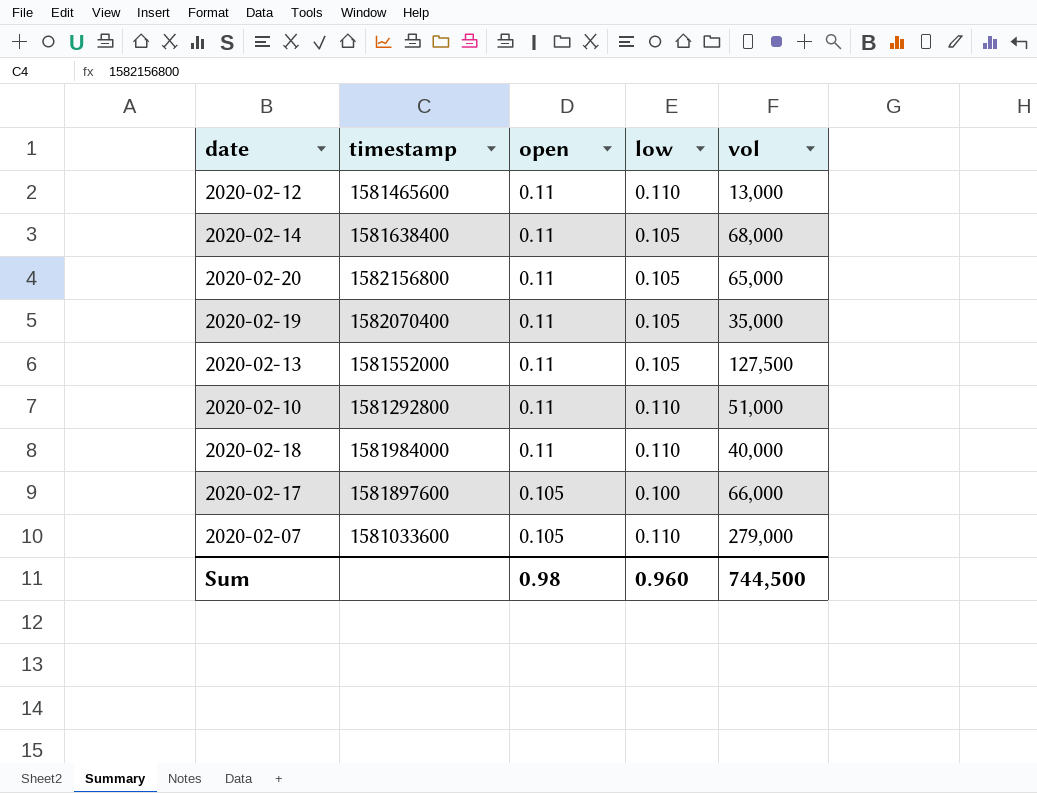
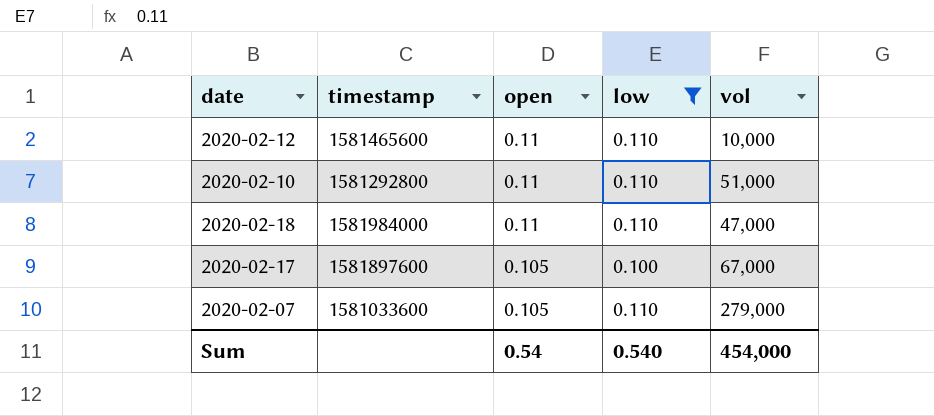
filter: none -> low != 0.105
2020-02-12 | vol: 13,000 -> 10,000
2020-02-18 | vol: 40,000 -> 47,000
2020-02-17 | vol: 66,000 -> 67,000
Sum | open: 0.98 -> 0.54
Sum | low: 0.960 -> 0.540
Sum | vol: 744,500 -> 454,000

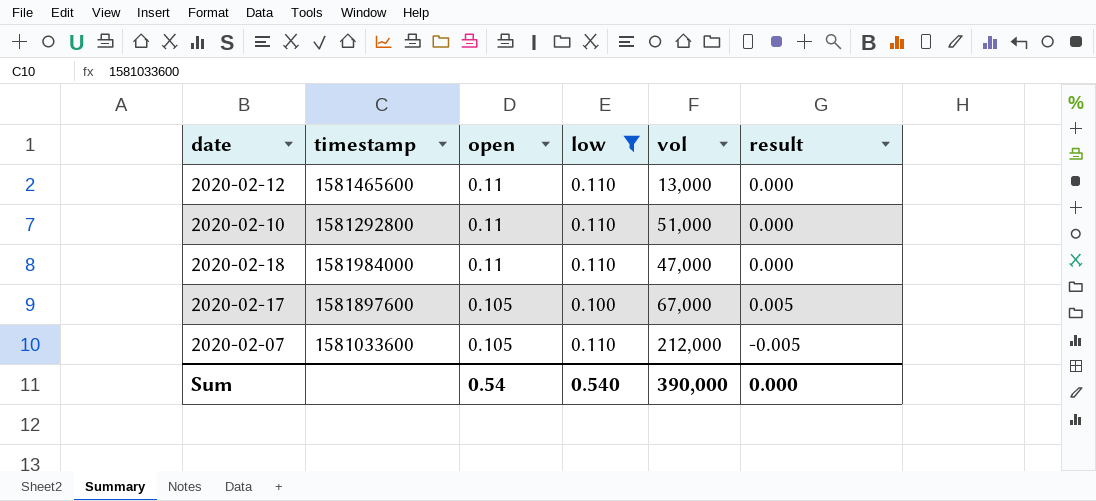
column result | formula: none -> [open] - [low]
2020-02-12 | vol: 10,000 -> 13,000
2020-02-07 | vol: 279,000 -> 212,000
Sum | vol: 454,000 -> 390,000

